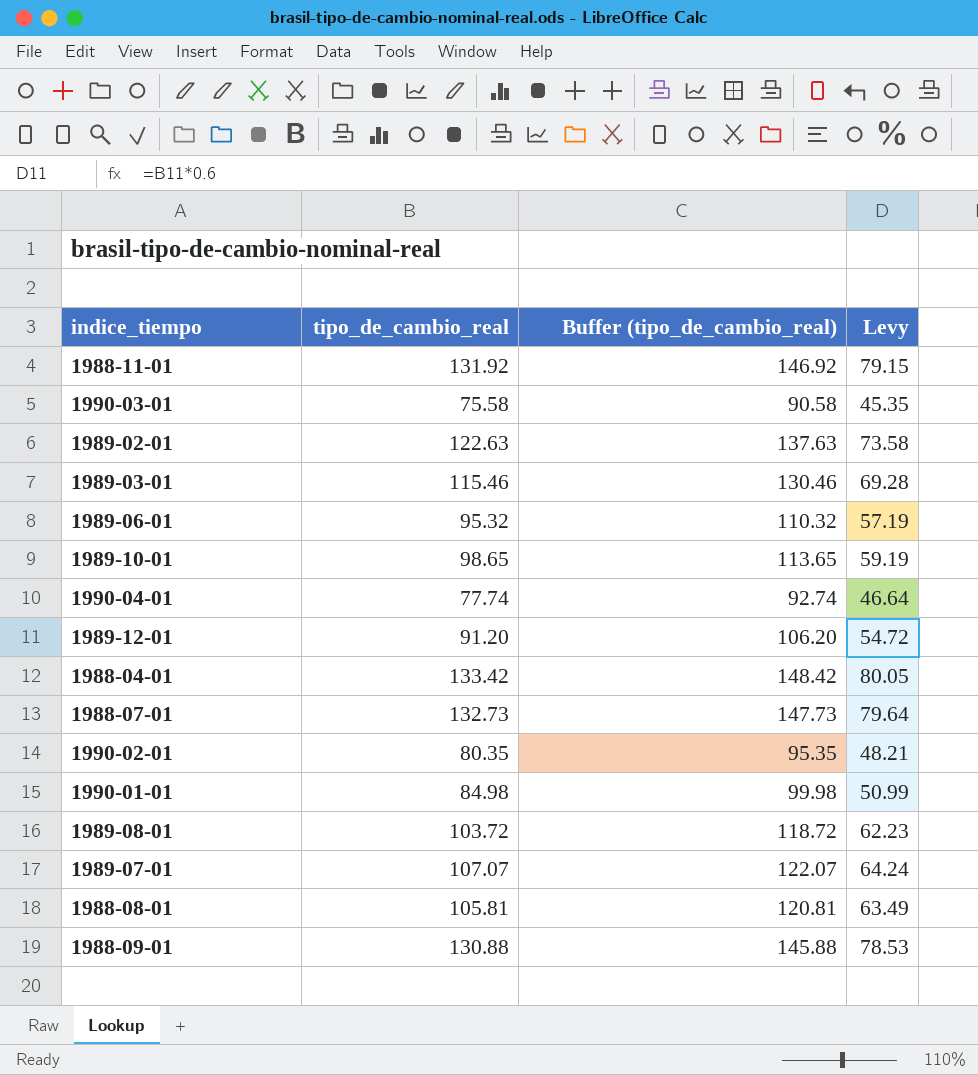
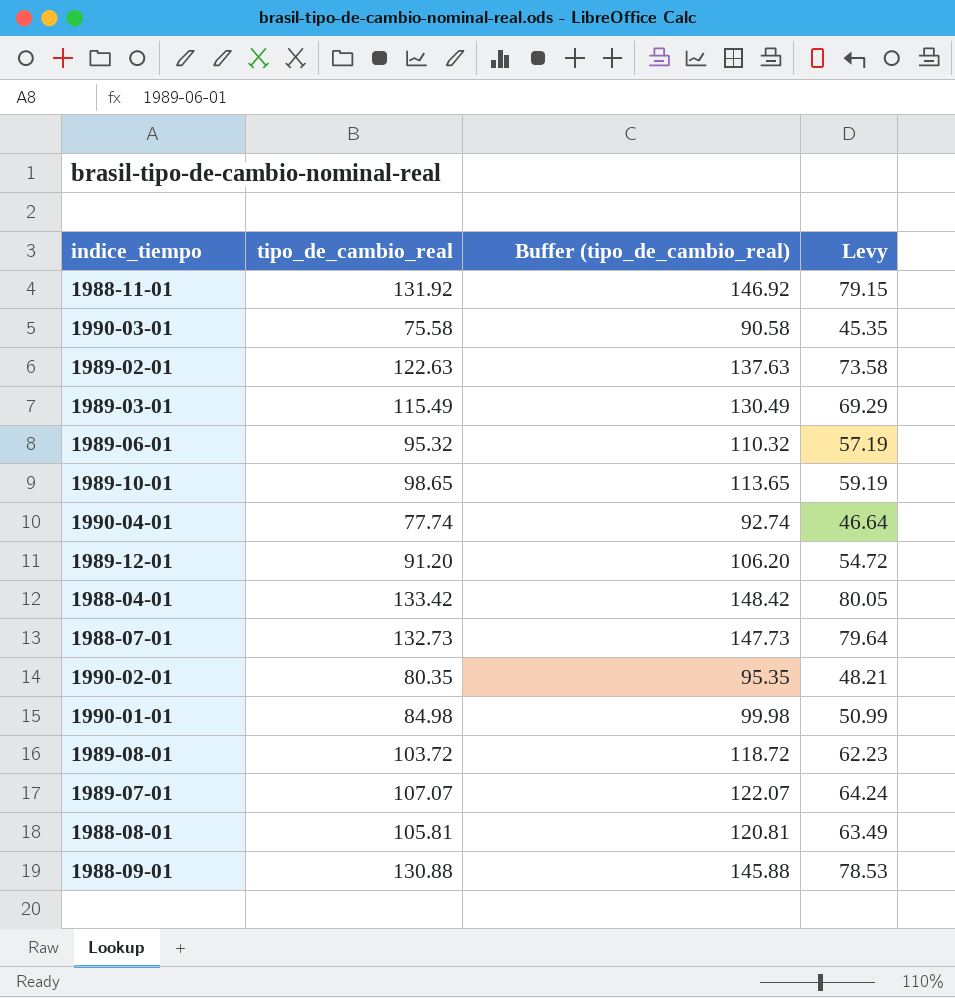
1989-03-01 | tipo_de_cambio_real: 115.46 -> 115.49
1989-03-01 | Buffer (tipo_de_cambio_real): 130.46 -> 130.49
1989-03-01 | Levy: 69.28 -> 69.29

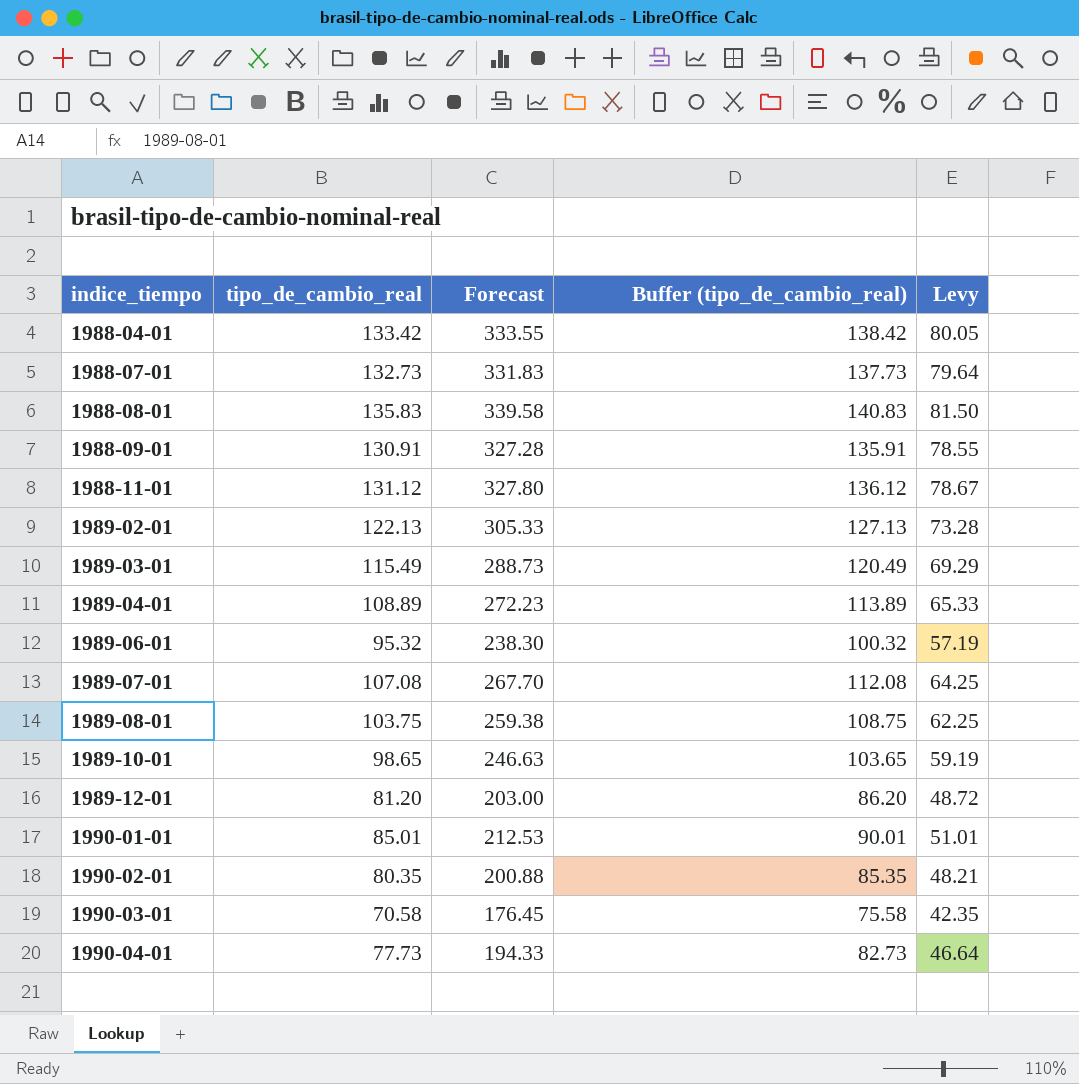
row order: none -> indice_tiempo ascending
column Forecast | formula: none -> [tipo_de_cambio_real] * 2.5
column Buffer (tipo_de_cambio_real) | formula: [tipo_de_cambio_real] + 15 -> [tipo_de_cambio_real] + 5
1988-08-01 | tipo_de_cambio_real: 105.81 -> 135.83
1988-08-01 | Levy: 63.49 -> 81.50
1988-09-01 | tipo_de_cambio_real: 130.88 -> 130.91
1988-09-01 | Levy: 78.53 -> 78.55
1988-11-01 | tipo_de_cambio_real: 131.92 -> 131.12
1988-11-01 | Levy: 79.15 -> 78.67
1989-02-01 | tipo_de_cambio_real: 122.63 -> 122.13
1989-02-01 | Levy: 73.58 -> 73.28
row 1989-04-01: none -> 108.89 | 272.23 | 113.89 | 65.33
1989-07-01 | tipo_de_cambio_real: 107.07 -> 107.08
1989-07-01 | Levy: 64.24 -> 64.25
1989-08-01 | tipo_de_cambio_real: 103.72 -> 103.75
1989-08-01 | Levy: 62.23 -> 62.25
1989-12-01 | tipo_de_cambio_real: 91.20 -> 81.20
1989-12-01 | Levy: 54.72 -> 48.72
1990-01-01 | tipo_de_cambio_real: 84.98 -> 85.01
1990-01-01 | Levy: 50.99 -> 51.01
1990-03-01 | tipo_de_cambio_real: 75.58 -> 70.58
1990-03-01 | Levy: 45.35 -> 42.35
1990-04-01 | tipo_de_cambio_real: 77.74 -> 77.73

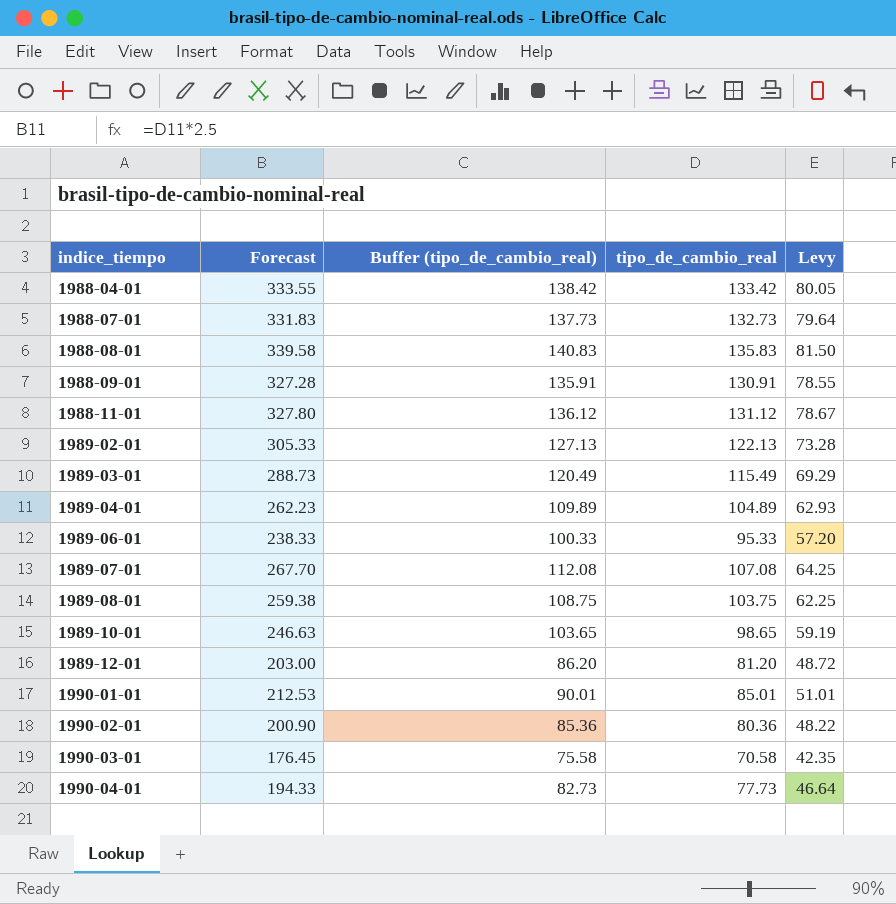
column tipo_de_cambio_real | position: 2 -> 4
1989-04-01 | Forecast: 272.23 -> 262.23
1989-04-01 | Buffer (tipo_de_cambio_real): 113.89 -> 109.89
1989-04-01 | tipo_de_cambio_real: 108.89 -> 104.89
1989-04-01 | Levy: 65.33 -> 62.93
1989-06-01 | Forecast: 238.30 -> 238.33
1989-06-01 | Buffer (tipo_de_cambio_real): 100.32 -> 100.33
1989-06-01 | tipo_de_cambio_real: 95.32 -> 95.33
1989-06-01 | Levy: 57.19 -> 57.20
1990-02-01 | Forecast: 200.88 -> 200.90
1990-02-01 | Buffer (tipo_de_cambio_real): 85.35 -> 85.36
1990-02-01 | tipo_de_cambio_real: 80.35 -> 80.36
1990-02-01 | Levy: 48.21 -> 48.22

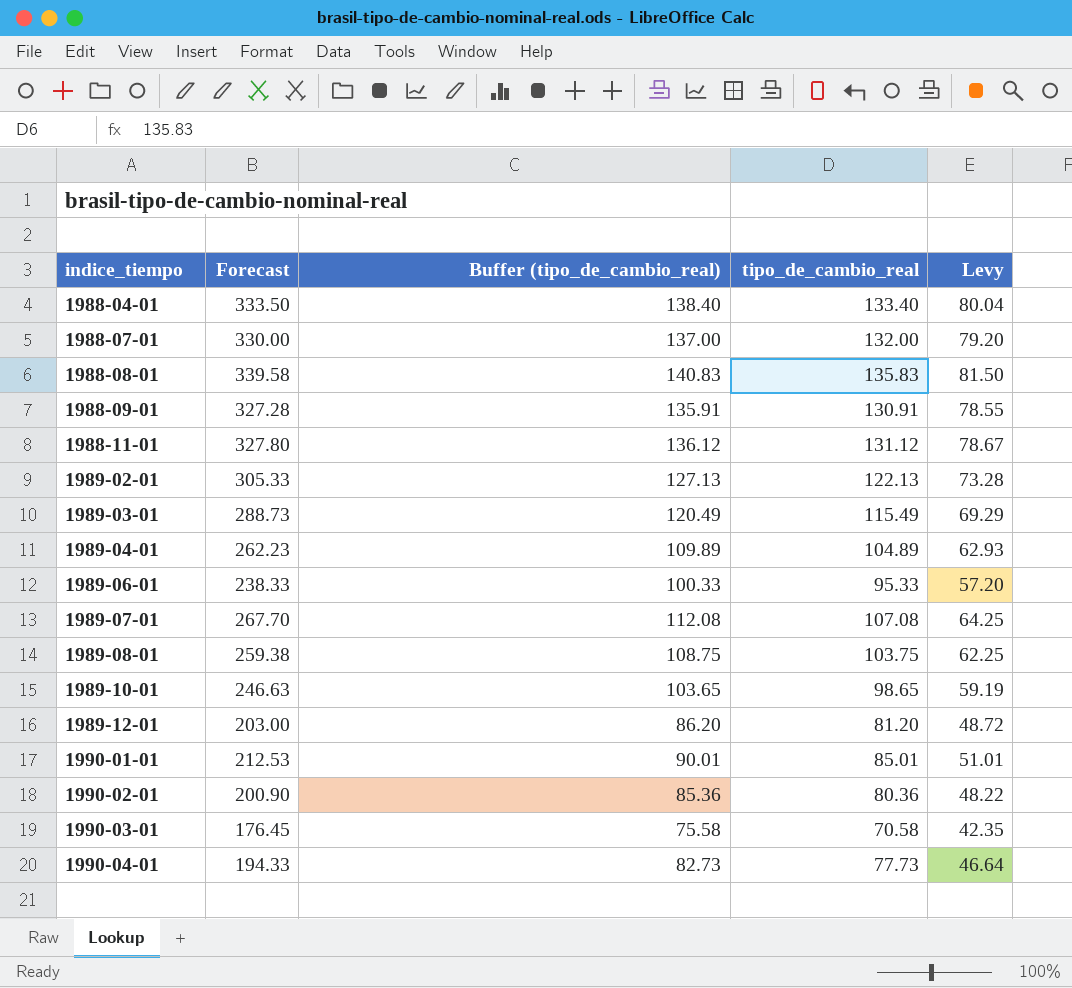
1988-04-01 | Forecast: 333.55 -> 333.50
1988-04-01 | Buffer (tipo_de_cambio_real): 138.42 -> 138.40
1988-04-01 | tipo_de_cambio_real: 133.42 -> 133.40
1988-04-01 | Levy: 80.05 -> 80.04
1988-07-01 | Forecast: 331.83 -> 330.00
1988-07-01 | Buffer (tipo_de_cambio_real): 137.73 -> 137.00
1988-07-01 | tipo_de_cambio_real: 132.73 -> 132.00
1988-07-01 | Levy: 79.64 -> 79.20

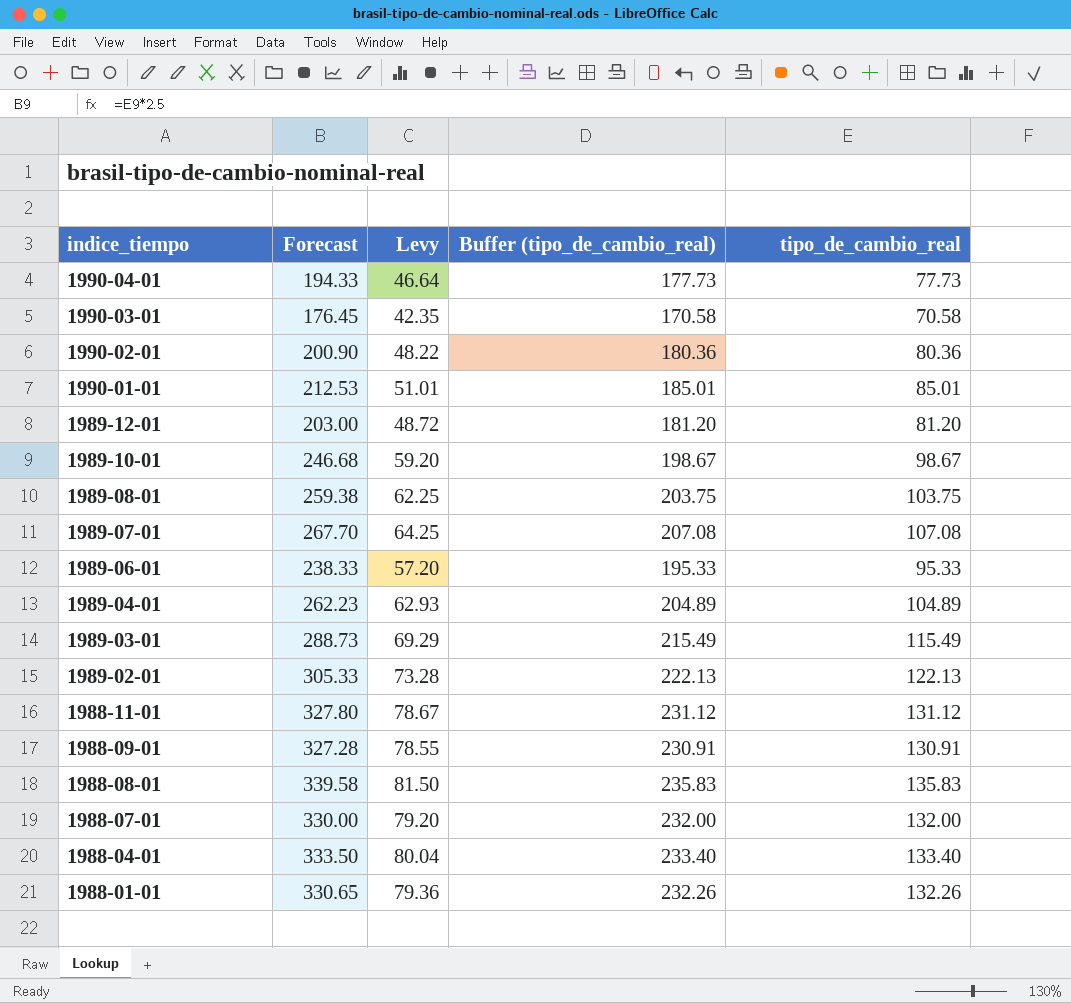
row order: indice_tiempo ascending -> indice_tiempo descending
column Levy | position: 5 -> 3
column Buffer (tipo_de_cambio_real) | formula: [tipo_de_cambio_real] + 5 -> [tipo_de_cambio_real] + 100
1989-10-01 | Forecast: 246.63 -> 246.68
1989-10-01 | Levy: 59.19 -> 59.20
1989-10-01 | tipo_de_cambio_real: 98.65 -> 98.67
row 1988-01-01: none -> 330.65 | 79.36 | 232.26 | 132.26

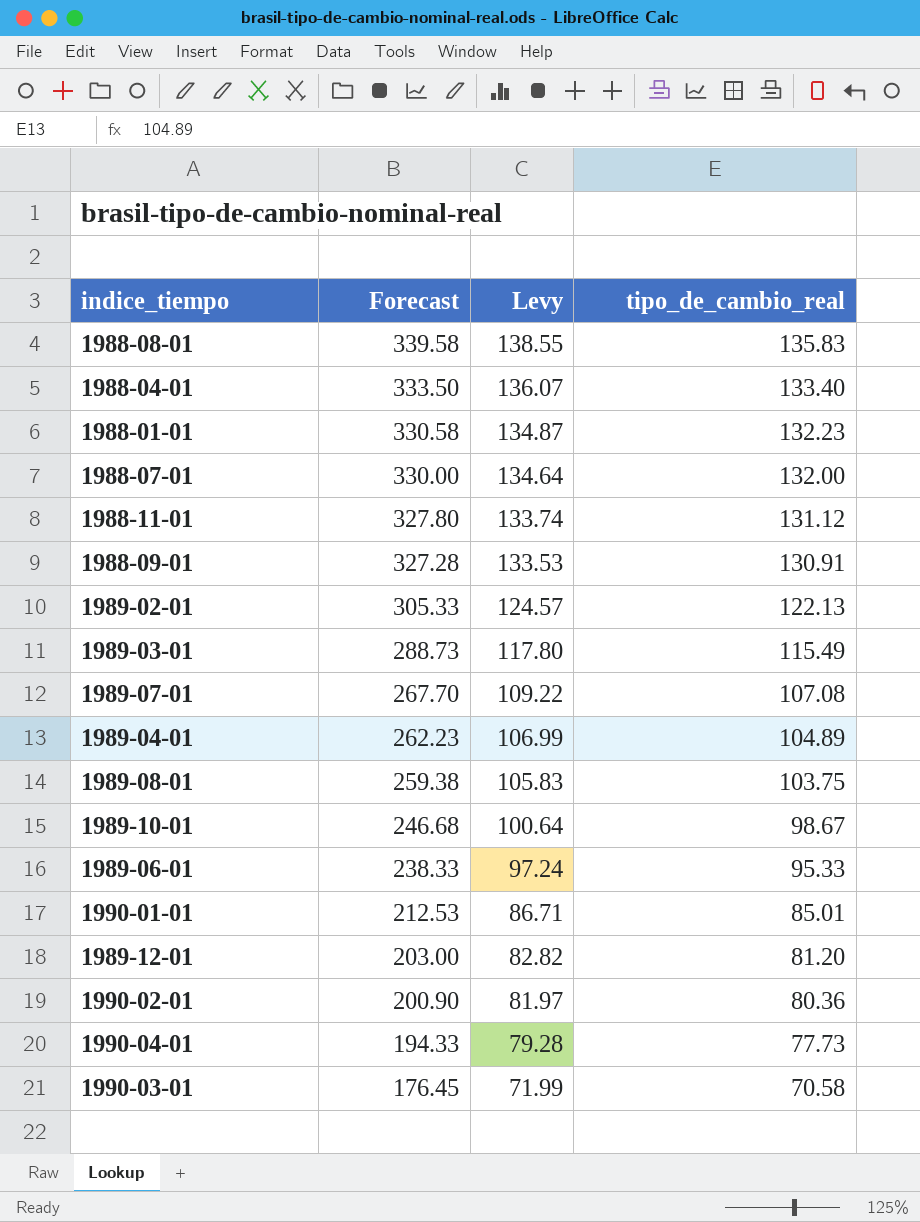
row order: indice_tiempo descending -> Forecast descending
column Buffer (tipo_de_cambio_real) | formula: [tipo_de_cambio_real] + 100 -> none
column Levy | formula: [tipo_de_cambio_real] * 0.6 -> [tipo_de_cambio_real] * 1.02
1988-01-01 | Forecast: 330.65 -> 330.58
1988-01-01 | tipo_de_cambio_real: 132.26 -> 132.23

